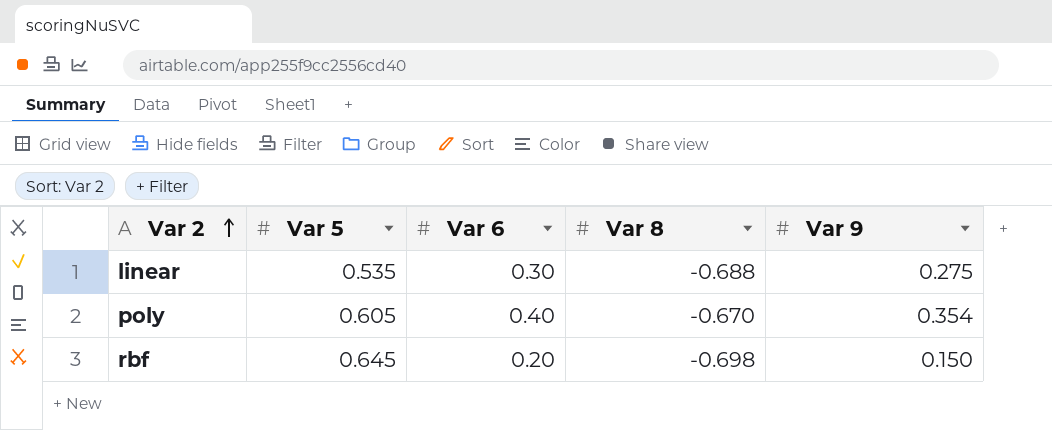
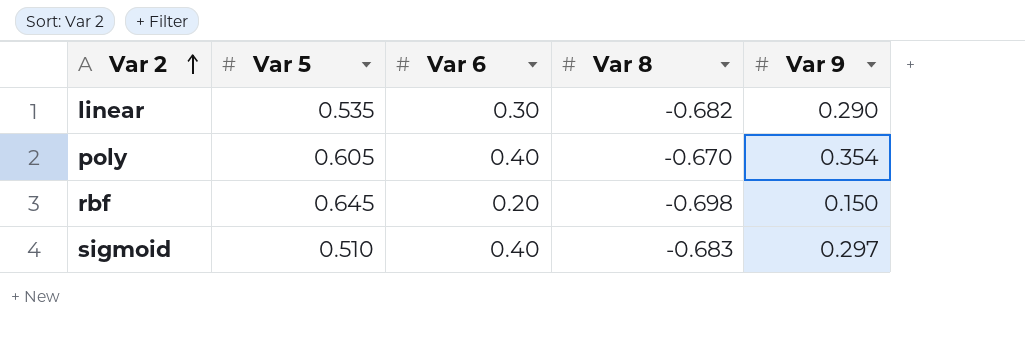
linear | Var 8: -0.688 -> -0.682
linear | Var 9: 0.275 -> 0.290
row sigmoid: none -> 0.510 | 0.40 | -0.683 | 0.297

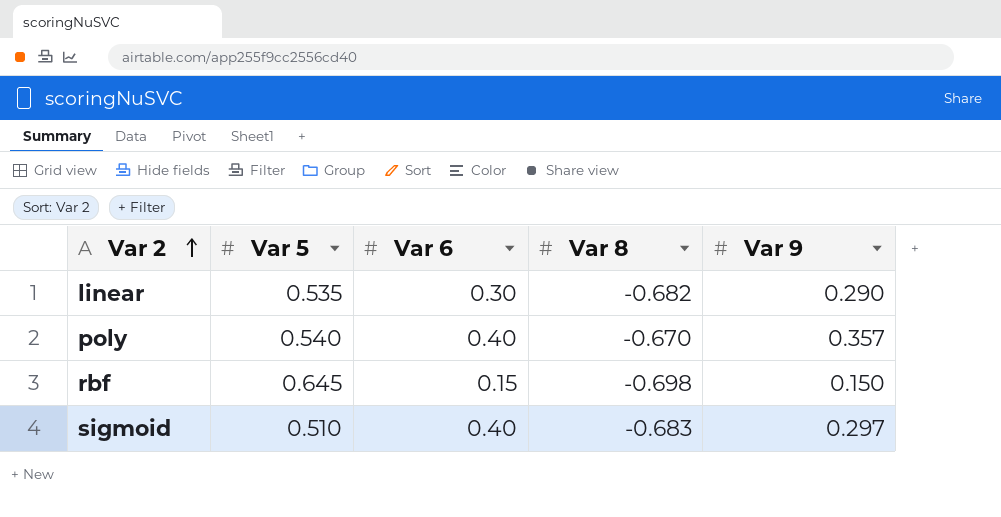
poly | Var 5: 0.605 -> 0.540
poly | Var 9: 0.354 -> 0.357
rbf | Var 6: 0.20 -> 0.15

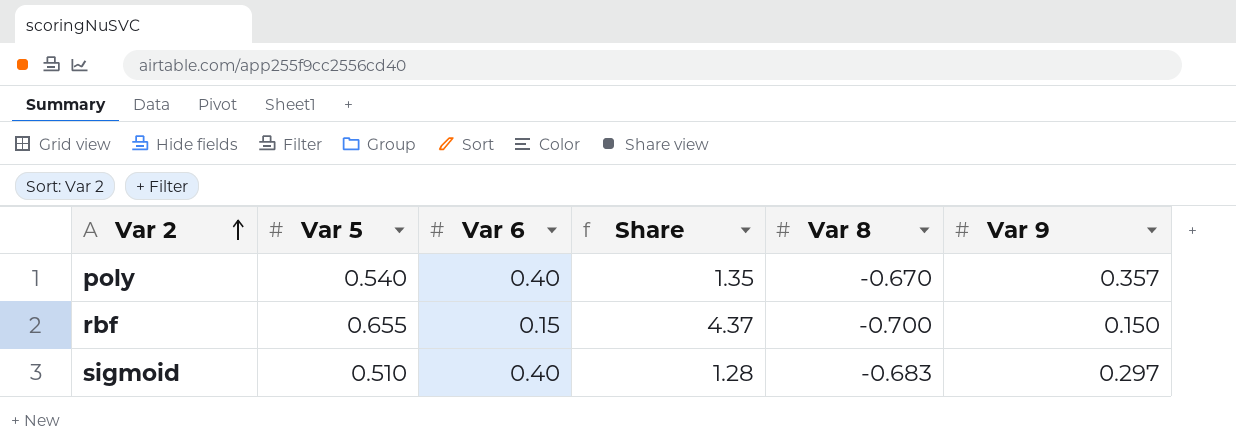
column Share | formula: none -> [Var 5] / [Var 6]
row linear: 0.535 | 0.30 | -0.682 | 0.290 -> none
rbf | Var 5: 0.645 -> 0.655
rbf | Var 8: -0.698 -> -0.700

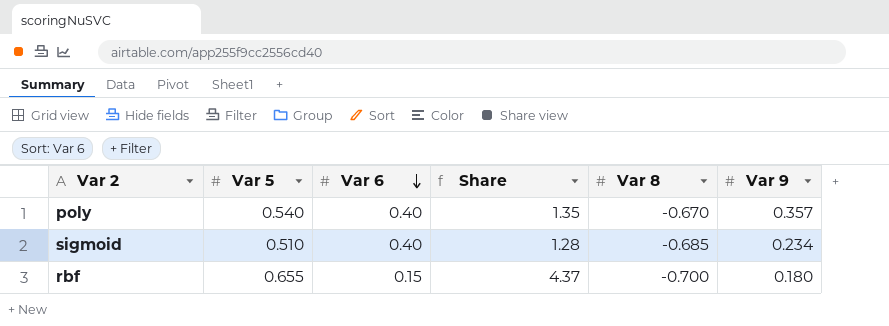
row order: Var 2 ascending -> Var 6 descending
sigmoid | Var 8: -0.683 -> -0.685
sigmoid | Var 9: 0.297 -> 0.234
rbf | Var 9: 0.150 -> 0.180

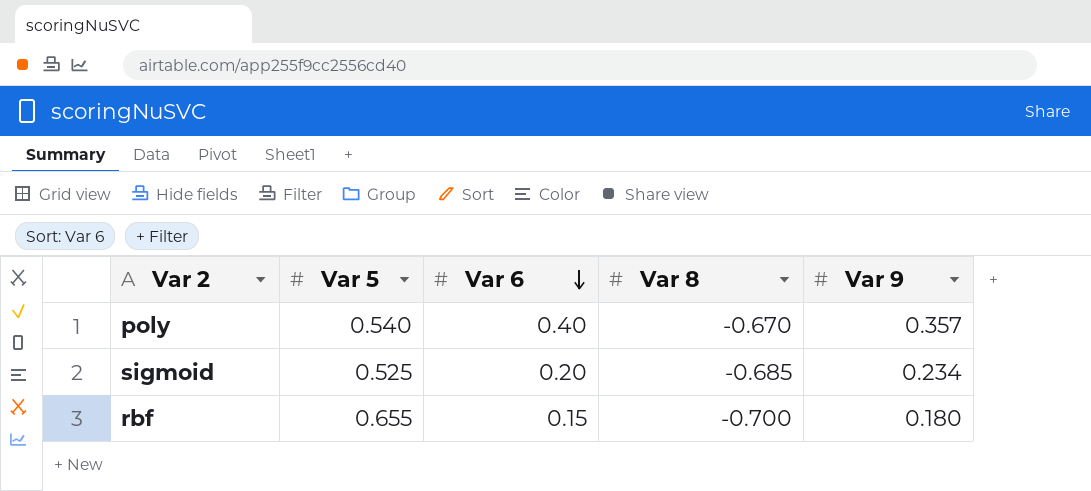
column Share | formula: [Var 5] / [Var 6] -> none
sigmoid | Var 5: 0.510 -> 0.525
sigmoid | Var 6: 0.40 -> 0.20

